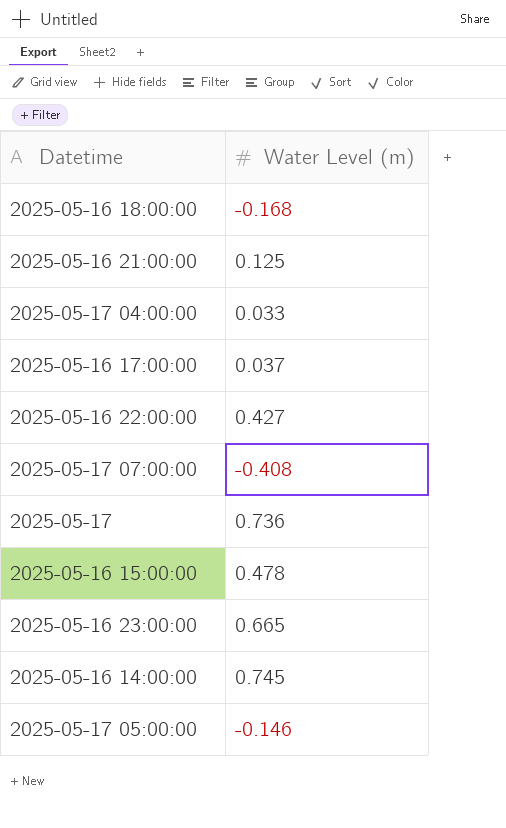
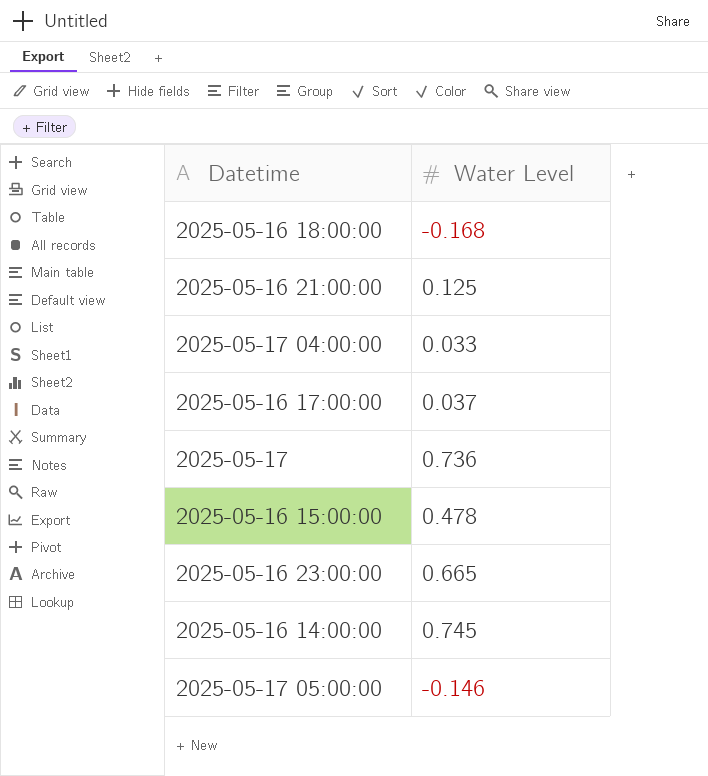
column name: Water Level (m) -> Water Level
row 2025-05-16 22:00:00: 0.427 -> none
row 2025-05-17 07:00:00: -0.408 -> none

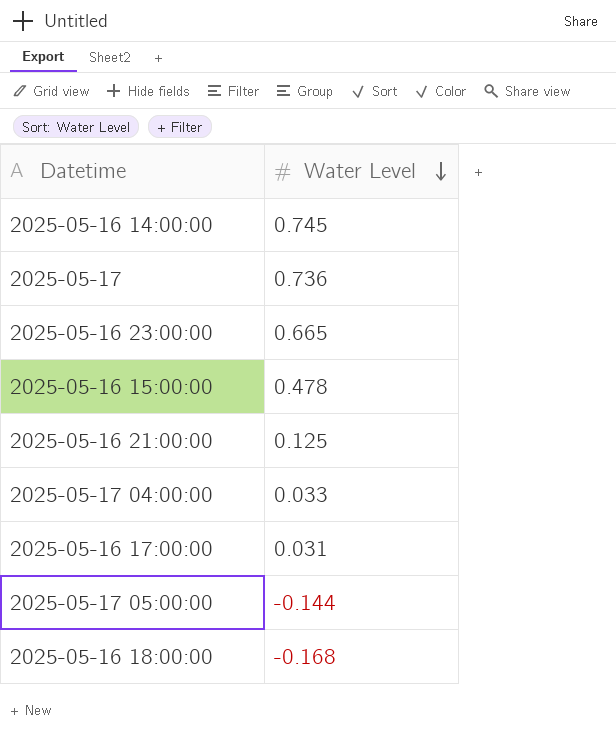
row order: none -> Water Level descending
2025-05-16 17:00:00 | Water Level: 0.037 -> 0.031
2025-05-17 05:00:00 | Water Level: -0.146 -> -0.144

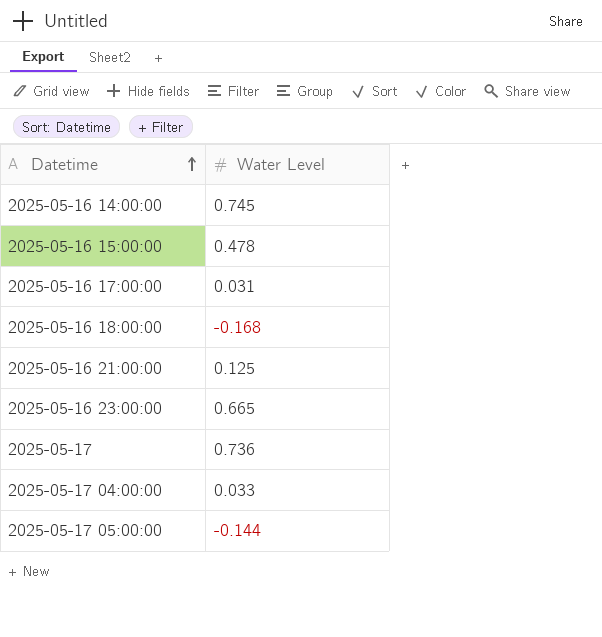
row order: Water Level descending -> Datetime ascending

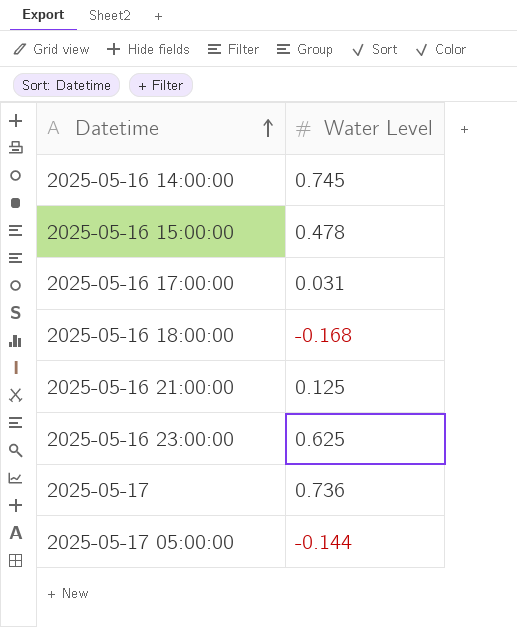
row 2025-05-17 04:00:00: 0.033 -> none
2025-05-16 23:00:00 | Water Level: 0.665 -> 0.625

